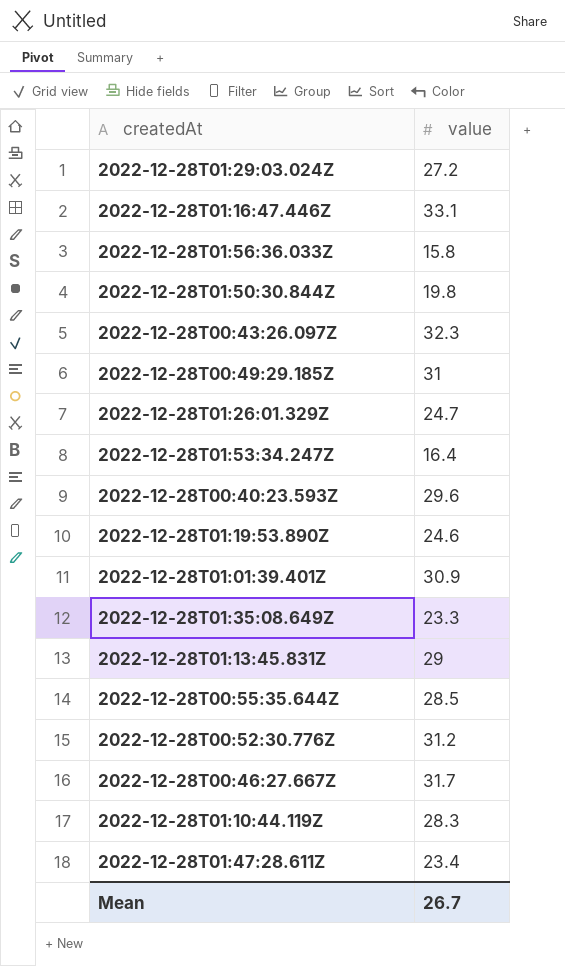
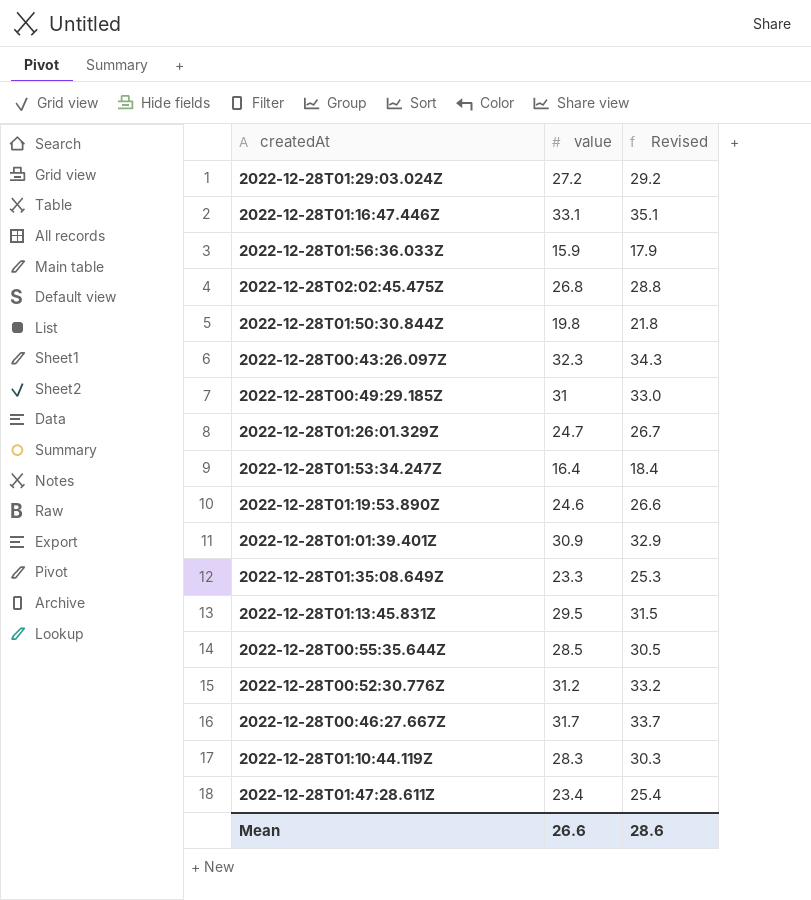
column Revised | formula: none -> [value] + 2
row 2022-12-28T00:40:23.593Z: 29.6 -> none
2022-12-28T01:56:36.033Z | value: 15.8 -> 15.9
row 2022-12-28T02:02:45.475Z: none -> 26.8 | 28.8
2022-12-28T01:13:45.831Z | value: 29 -> 29.5
Mean | value: 26.7 -> 26.6

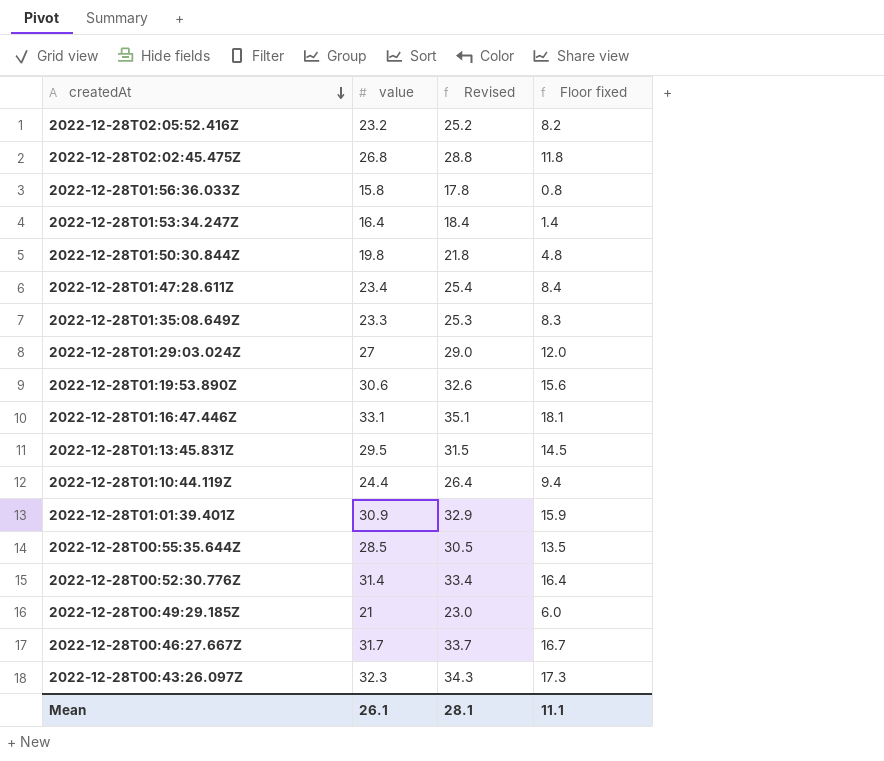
row order: none -> createdAt descending
column Floor fixed | formula: none -> [value] - 15
row 2022-12-28T01:26:01.329Z: 24.7 | 26.7 -> none
row 2022-12-28T02:05:52.416Z: none -> 23.2 | 25.2 | 8.2
2022-12-28T01:56:36.033Z | value: 15.9 -> 15.8
2022-12-28T01:56:36.033Z | Revised: 17.9 -> 17.8
2022-12-28T01:29:03.024Z | value: 27.2 -> 27
2022-12-28T01:29:03.024Z | Revised: 29.2 -> 29.0
2022-12-28T01:19:53.890Z | value: 24.6 -> 30.6
2022-12-28T01:19:53.890Z | Revised: 26.6 -> 32.6
2022-12-28T01:10:44.119Z | value: 28.3 -> 24.4
2022-12-28T01:10:44.119Z | Revised: 30.3 -> 26.4
2022-12-28T00:52:30.776Z | value: 31.2 -> 31.4
2022-12-28T00:52:30.776Z | Revised: 33.2 -> 33.4
2022-12-28T00:49:29.185Z | value: 31 -> 21
2022-12-28T00:49:29.185Z | Revised: 33.0 -> 23.0
Mean | value: 26.6 -> 26.1
Mean | Revised: 28.6 -> 28.1

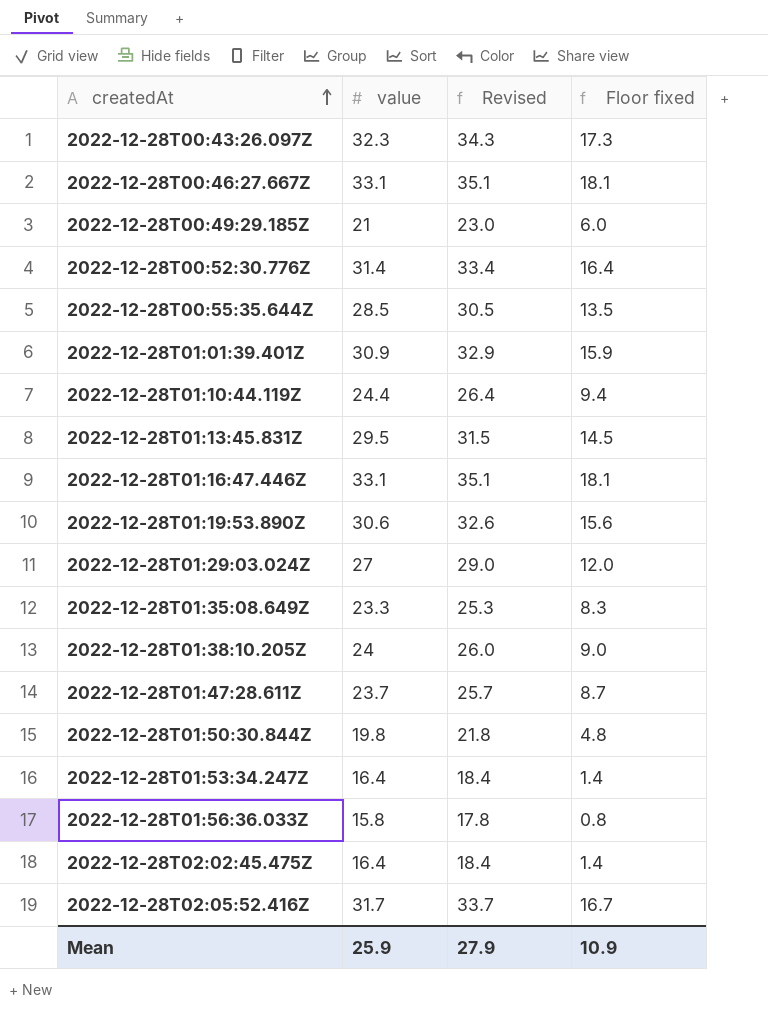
row order: createdAt descending -> createdAt ascending
2022-12-28T00:46:27.667Z | value: 31.7 -> 33.1
2022-12-28T00:46:27.667Z | Revised: 33.7 -> 35.1
2022-12-28T00:46:27.667Z | Floor fixed: 16.7 -> 18.1
row 2022-12-28T01:38:10.205Z: none -> 24 | 26.0 | 9.0
2022-12-28T01:47:28.611Z | value: 23.4 -> 23.7
2022-12-28T01:47:28.611Z | Revised: 25.4 -> 25.7
2022-12-28T01:47:28.611Z | Floor fixed: 8.4 -> 8.7
2022-12-28T02:02:45.475Z | value: 26.8 -> 16.4
2022-12-28T02:02:45.475Z | Revised: 28.8 -> 18.4
2022-12-28T02:02:45.475Z | Floor fixed: 11.8 -> 1.4
2022-12-28T02:05:52.416Z | value: 23.2 -> 31.7
2022-12-28T02:05:52.416Z | Revised: 25.2 -> 33.7
2022-12-28T02:05:52.416Z | Floor fixed: 8.2 -> 16.7
Mean | value: 26.1 -> 25.9
Mean | Revised: 28.1 -> 27.9
Mean | Floor fixed: 11.1 -> 10.9

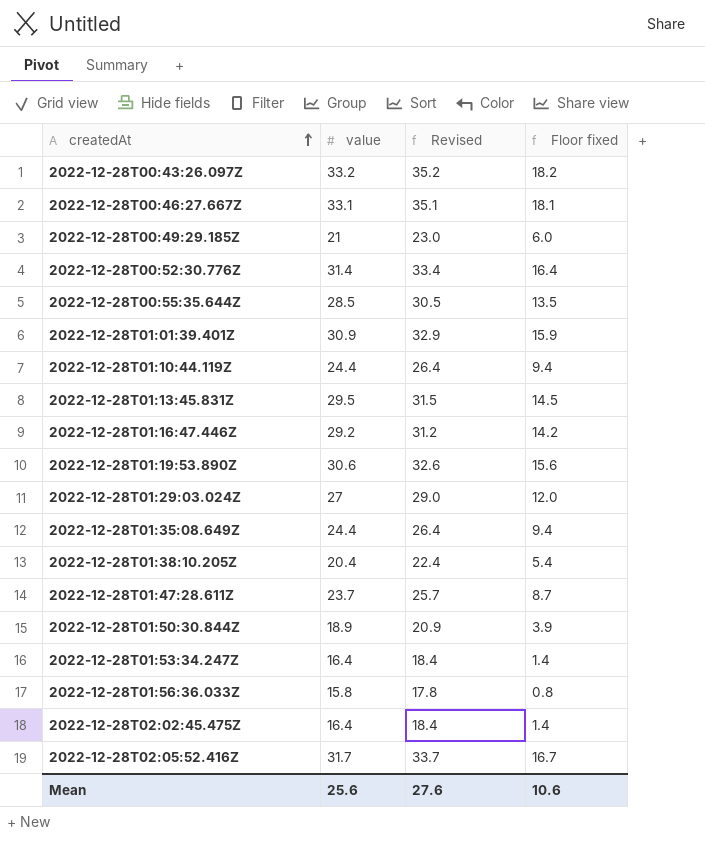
2022-12-28T00:43:26.097Z | value: 32.3 -> 33.2
2022-12-28T00:43:26.097Z | Revised: 34.3 -> 35.2
2022-12-28T00:43:26.097Z | Floor fixed: 17.3 -> 18.2
2022-12-28T01:16:47.446Z | value: 33.1 -> 29.2
2022-12-28T01:16:47.446Z | Revised: 35.1 -> 31.2
2022-12-28T01:16:47.446Z | Floor fixed: 18.1 -> 14.2
2022-12-28T01:35:08.649Z | value: 23.3 -> 24.4
2022-12-28T01:35:08.649Z | Revised: 25.3 -> 26.4
2022-12-28T01:35:08.649Z | Floor fixed: 8.3 -> 9.4
2022-12-28T01:38:10.205Z | value: 24 -> 20.4
2022-12-28T01:38:10.205Z | Revised: 26.0 -> 22.4
2022-12-28T01:38:10.205Z | Floor fixed: 9.0 -> 5.4
2022-12-28T01:50:30.844Z | value: 19.8 -> 18.9
2022-12-28T01:50:30.844Z | Revised: 21.8 -> 20.9
2022-12-28T01:50:30.844Z | Floor fixed: 4.8 -> 3.9
Mean | value: 25.9 -> 25.6
Mean | Revised: 27.9 -> 27.6
Mean | Floor fixed: 10.9 -> 10.6

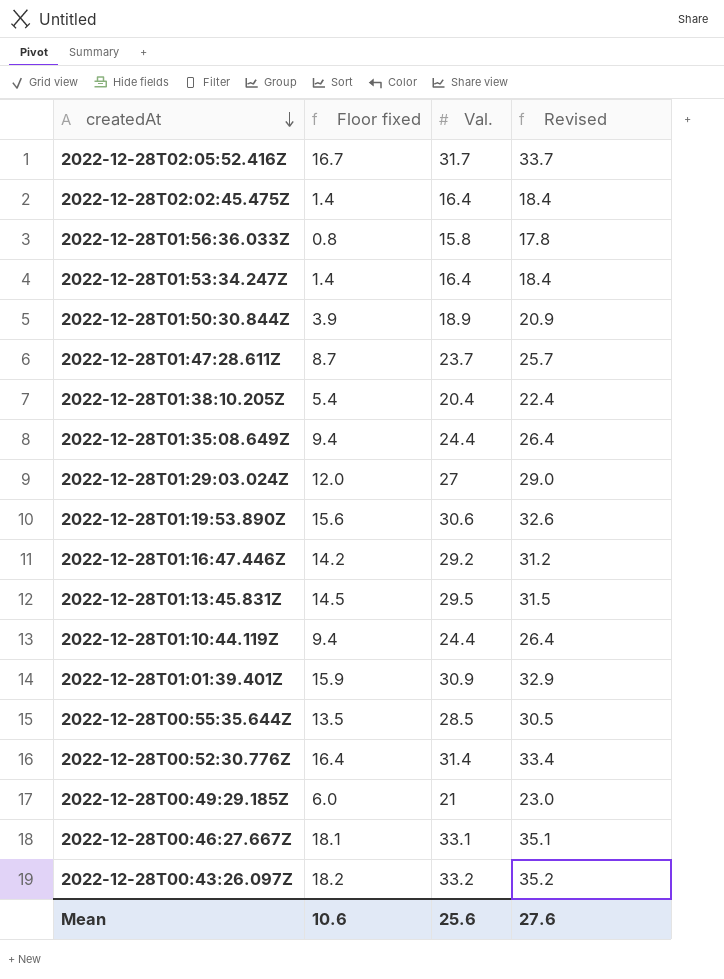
row order: createdAt ascending -> createdAt descending
column Floor fixed | position: 4 -> 2
column name: value -> Val.

